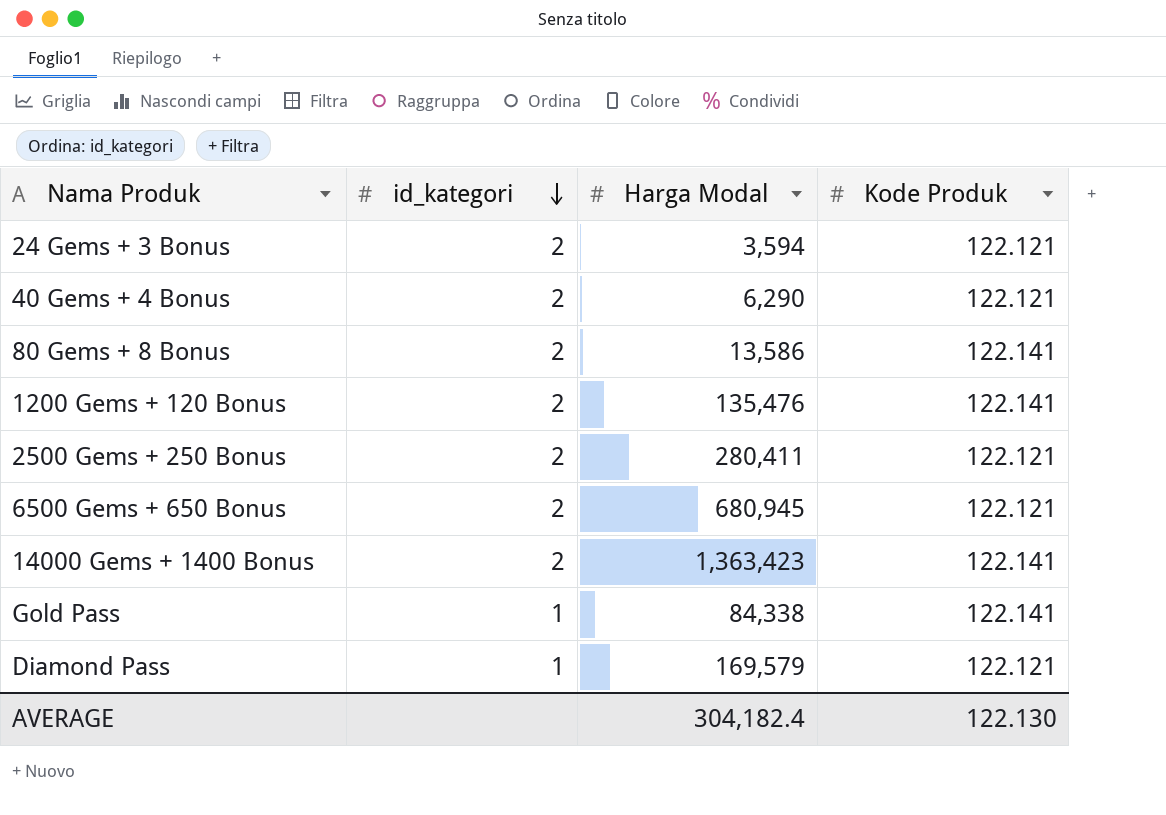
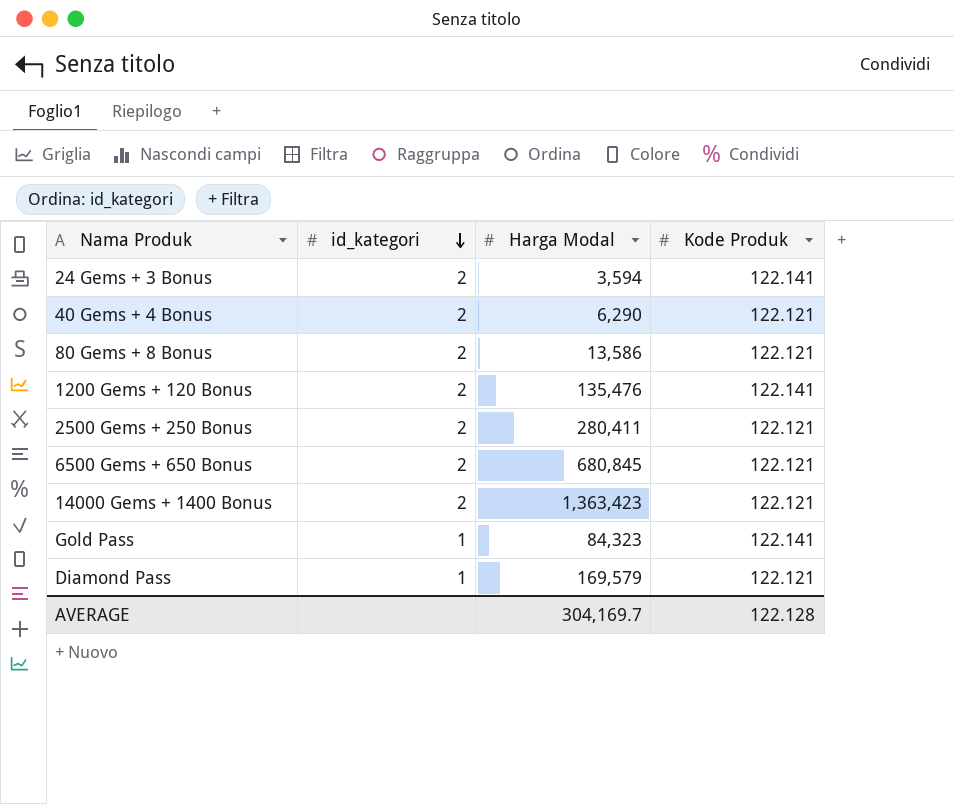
24 Gems + 3 Bonus | Kode Produk: 122.121 -> 122.141
80 Gems + 8 Bonus | Kode Produk: 122.141 -> 122.121
6500 Gems + 650 Bonus | Harga Modal: 680,945 -> 680,845
14000 Gems + 1400 Bonus | Kode Produk: 122.141 -> 122.121
Gold Pass | Harga Modal: 84,338 -> 84,323
AVERAGE | Harga Modal: 304,182.4 -> 304,169.7
AVERAGE | Kode Produk: 122.130 -> 122.128

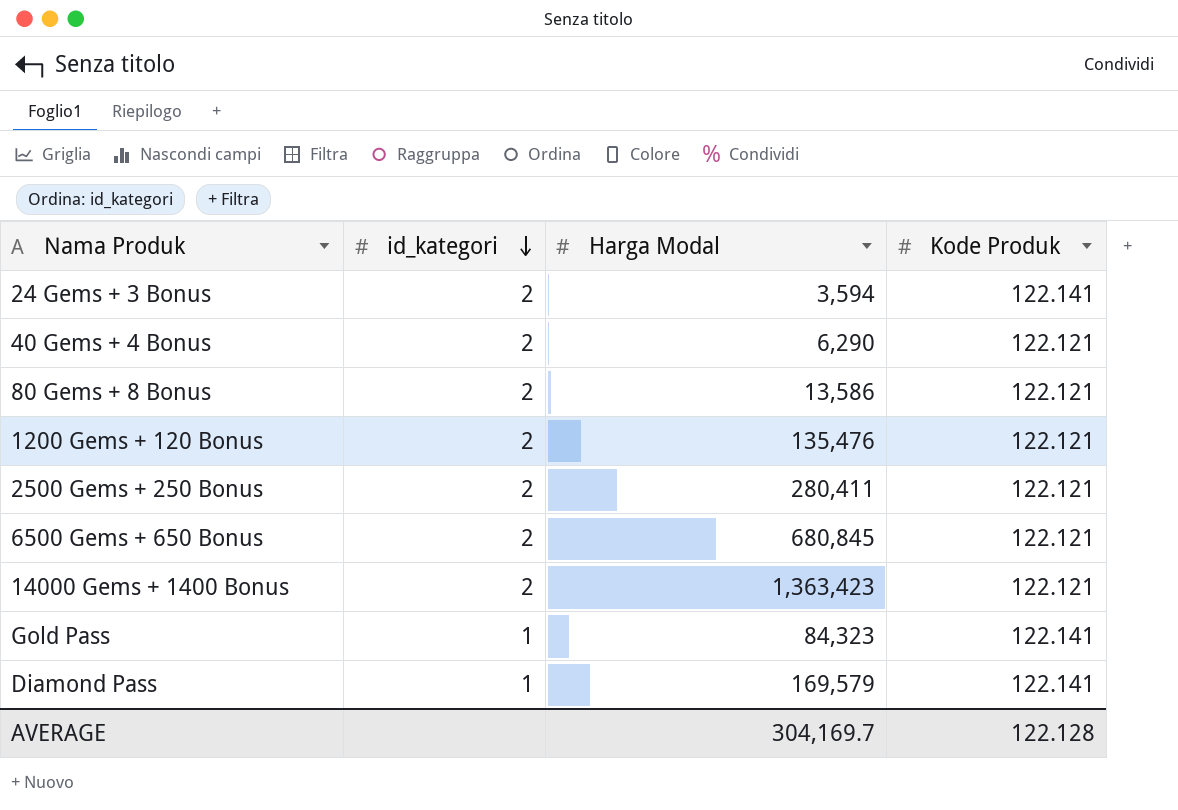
1200 Gems + 120 Bonus | Kode Produk: 122.141 -> 122.121
Diamond Pass | Kode Produk: 122.121 -> 122.141

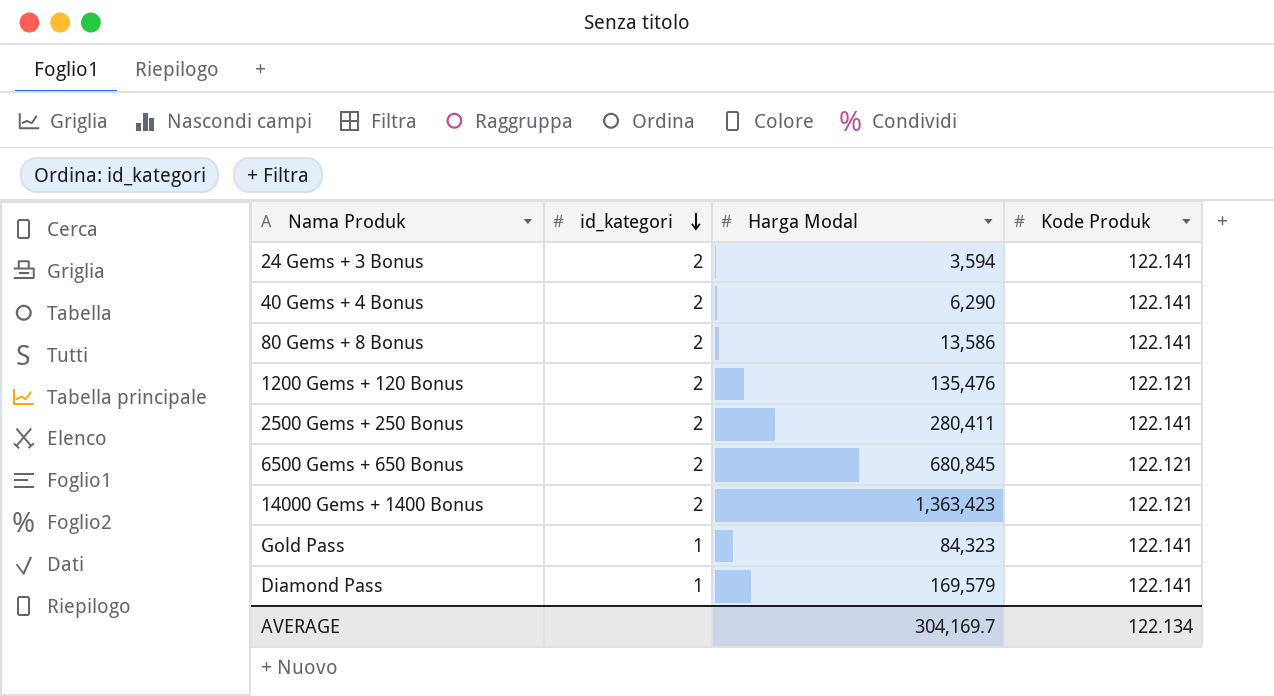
40 Gems + 4 Bonus | Kode Produk: 122.121 -> 122.141
80 Gems + 8 Bonus | Kode Produk: 122.121 -> 122.141
2500 Gems + 250 Bonus | Kode Produk: 122.121 -> 122.141
AVERAGE | Kode Produk: 122.128 -> 122.134

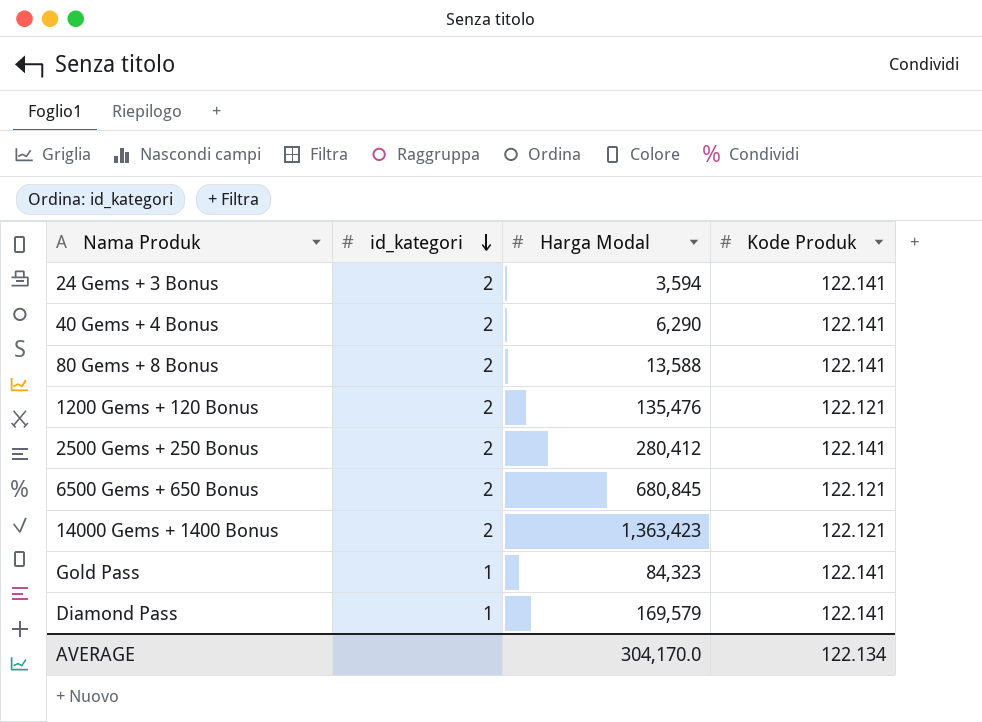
80 Gems + 8 Bonus | Harga Modal: 13,586 -> 13,588
2500 Gems + 250 Bonus | Harga Modal: 280,411 -> 280,412
AVERAGE | Harga Modal: 304,169.7 -> 304,170.0

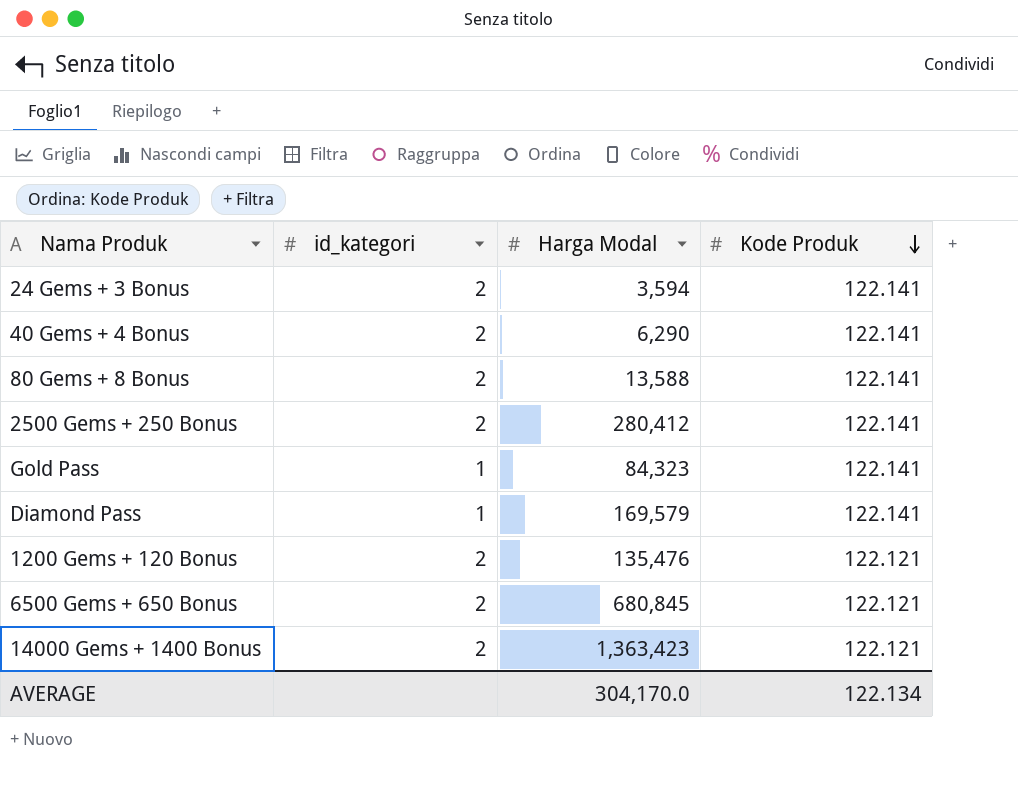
row order: id_kategori descending -> Kode Produk descending

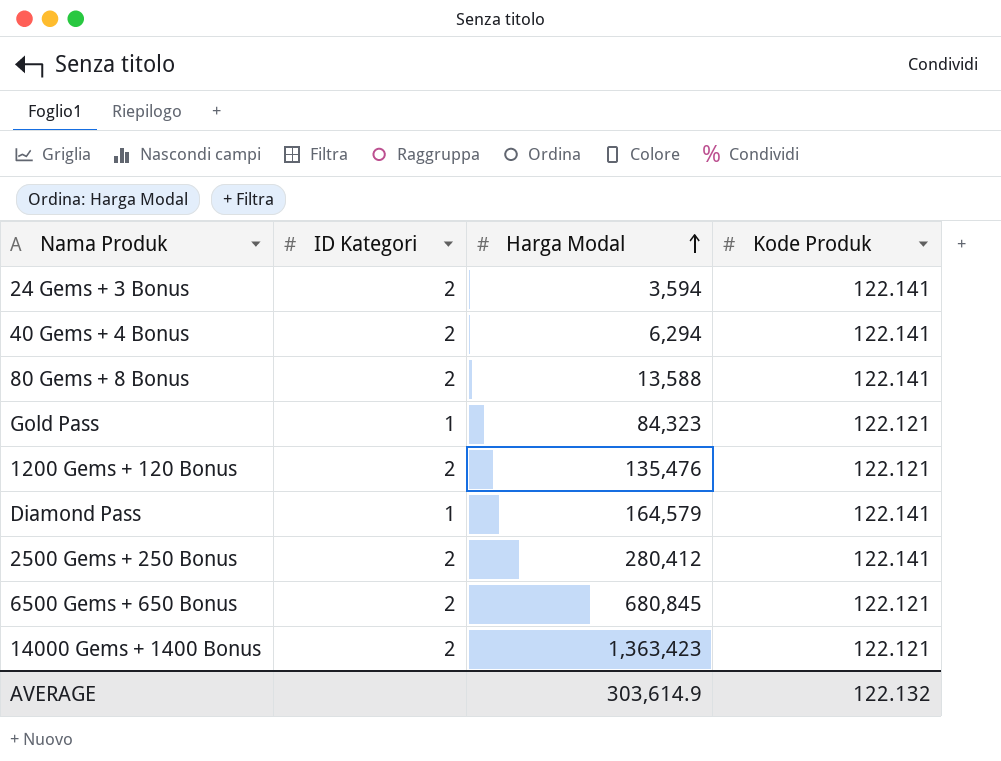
row order: Kode Produk descending -> Harga Modal ascending
column name: id_kategori -> ID Kategori
40 Gems + 4 Bonus | Harga Modal: 6,290 -> 6,294
Gold Pass | Kode Produk: 122.141 -> 122.121
Diamond Pass | Harga Modal: 169,579 -> 164,579
AVERAGE | Harga Modal: 304,170.0 -> 303,614.9
AVERAGE | Kode Produk: 122.134 -> 122.132

